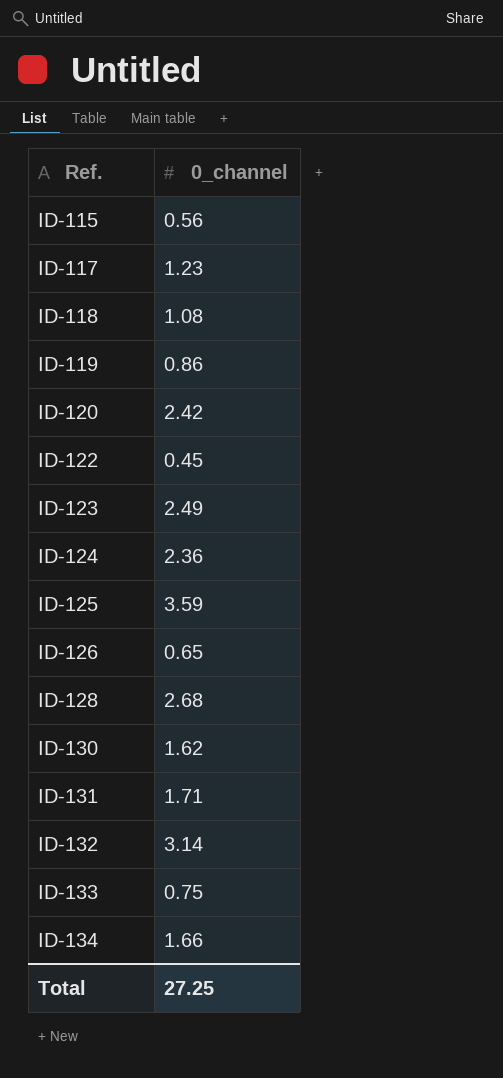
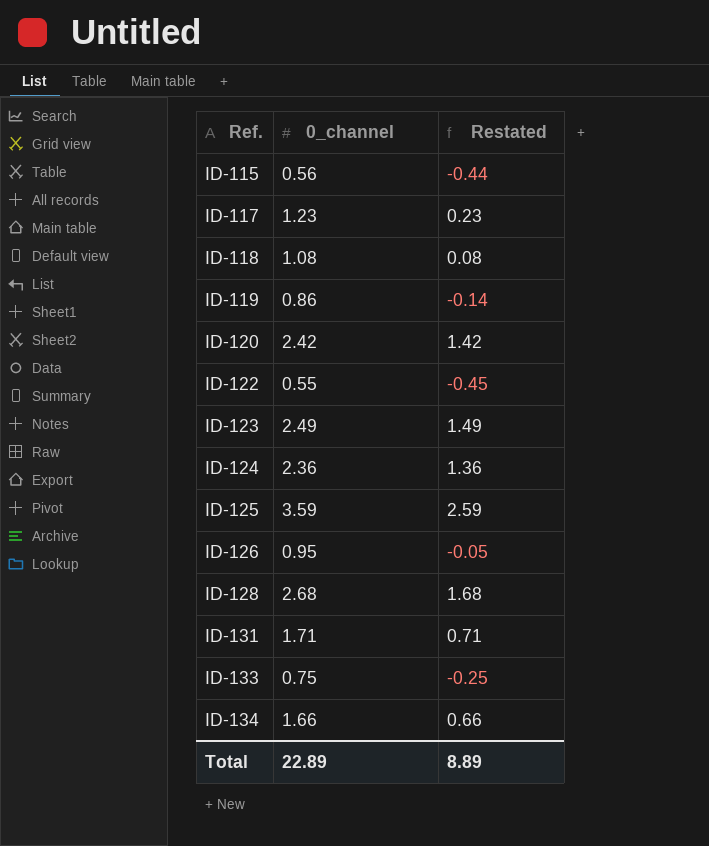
column Restated | formula: none -> [0_channel] - 1
row ID-130: 1.62 -> none
row ID-132: 3.14 -> none
ID-122 | 0_channel: 0.45 -> 0.55
ID-126 | 0_channel: 0.65 -> 0.95
Total | 0_channel: 27.25 -> 22.89

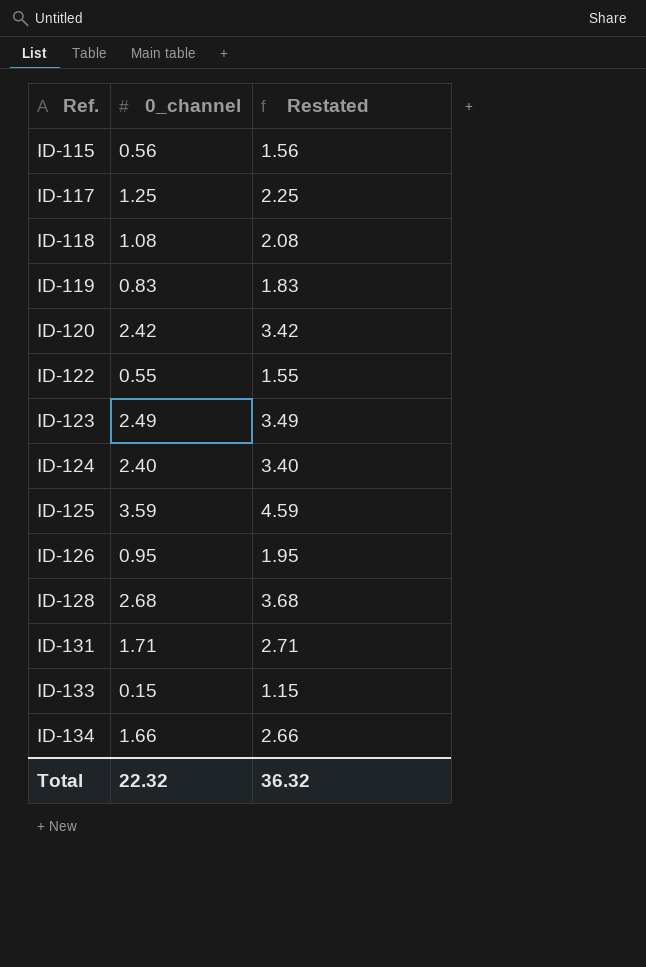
column Restated | formula: [0_channel] - 1 -> [0_channel] + 1
ID-117 | 0_channel: 1.23 -> 1.25
ID-119 | 0_channel: 0.86 -> 0.83
ID-124 | 0_channel: 2.36 -> 2.40
ID-133 | 0_channel: 0.75 -> 0.15
Total | 0_channel: 22.89 -> 22.32
Total | Restated: 8.89 -> 36.32

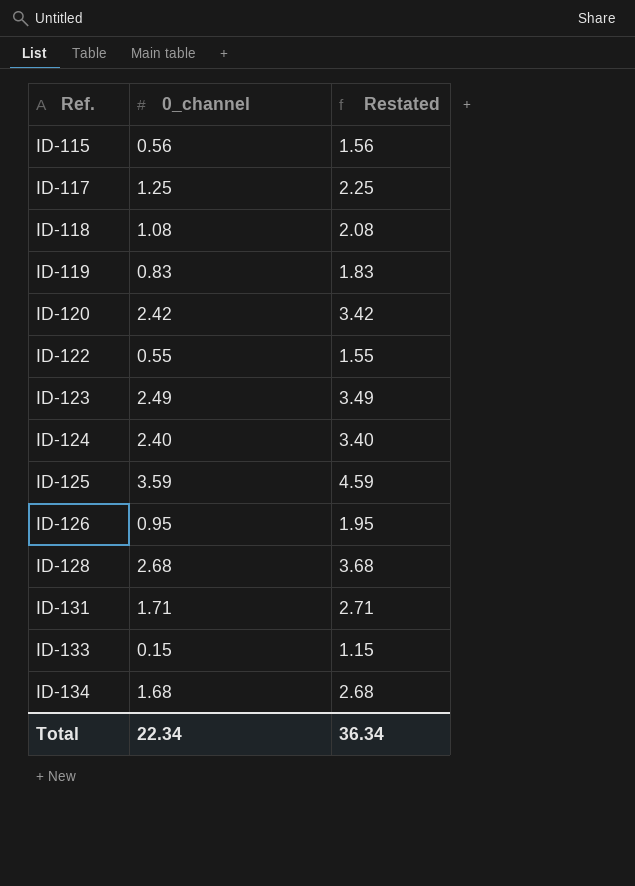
ID-134 | 0_channel: 1.66 -> 1.68
ID-134 | Restated: 2.66 -> 2.68
Total | 0_channel: 22.32 -> 22.34
Total | Restated: 36.32 -> 36.34

